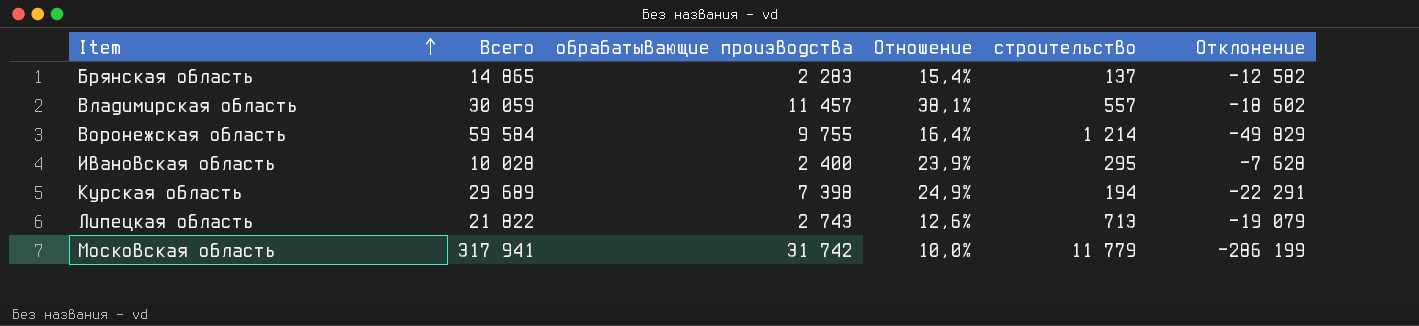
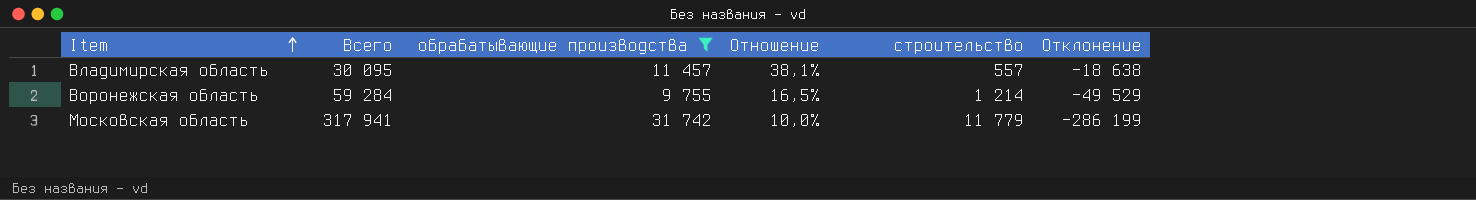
filter: none -> обрабатывающие производства >= 9 755
Владимирская область | Всего: 30 059 -> 30 095
Владимирская область | Отклонение: -18 602 -> -18 638
Воронежская область | Всего: 59 584 -> 59 284
Воронежская область | Отношение: 16,4% -> 16,5%
Воронежская область | Отклонение: -49 829 -> -49 529

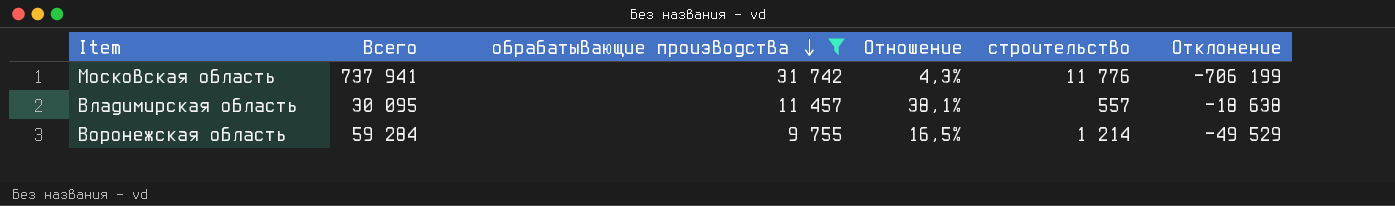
row order: Item ascending -> обрабатывающие производства descending
Московская область | Всего: 317 941 -> 737 941
Московская область | Отношение: 10,0% -> 4,3%
Московская область | строительство: 11 779 -> 11 776
Московская область | Отклонение: -286 199 -> -706 199

